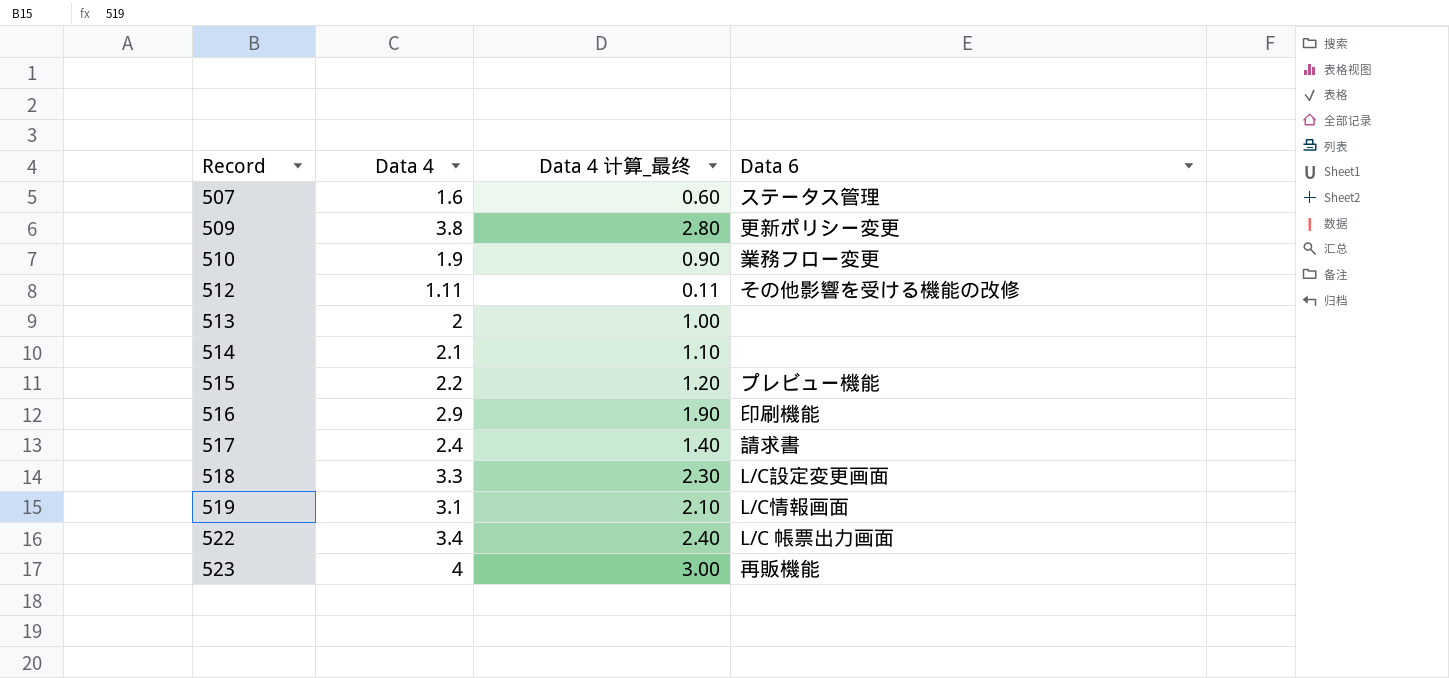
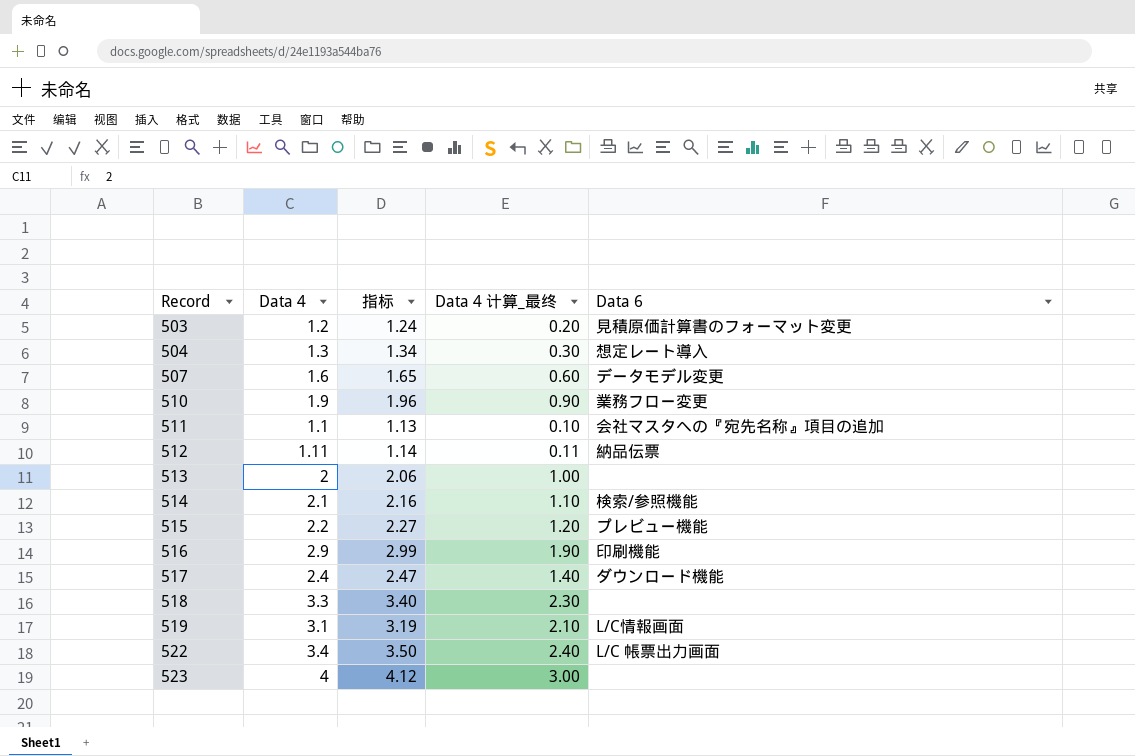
column 指标 | formula: none -> [Data 4] * 1.03
row 509: 3.8 | 2.80 | 更新ポリシー変更 -> none
row 503: none -> 1.2 | 1.24 | 0.20 | 見積原価計算書のフォーマット変更
row 504: none -> 1.3 | 1.34 | 0.30 | 想定レート導入
507 | Data 6: ステータス管理 -> データモデル変更
row 511: none -> 1.1 | 1.13 | 0.10 | 会社マスタへの『宛先名称』項目の追加
512 | Data 6: その他影響を受ける機能の改修 -> 納品伝票
514 | Data 6: none -> 検索/参照機能
517 | Data 6: 請求書 -> ダウンロード機能
518 | Data 6: L/C設定変更画面 -> none
523 | Data 6: 再販機能 -> none

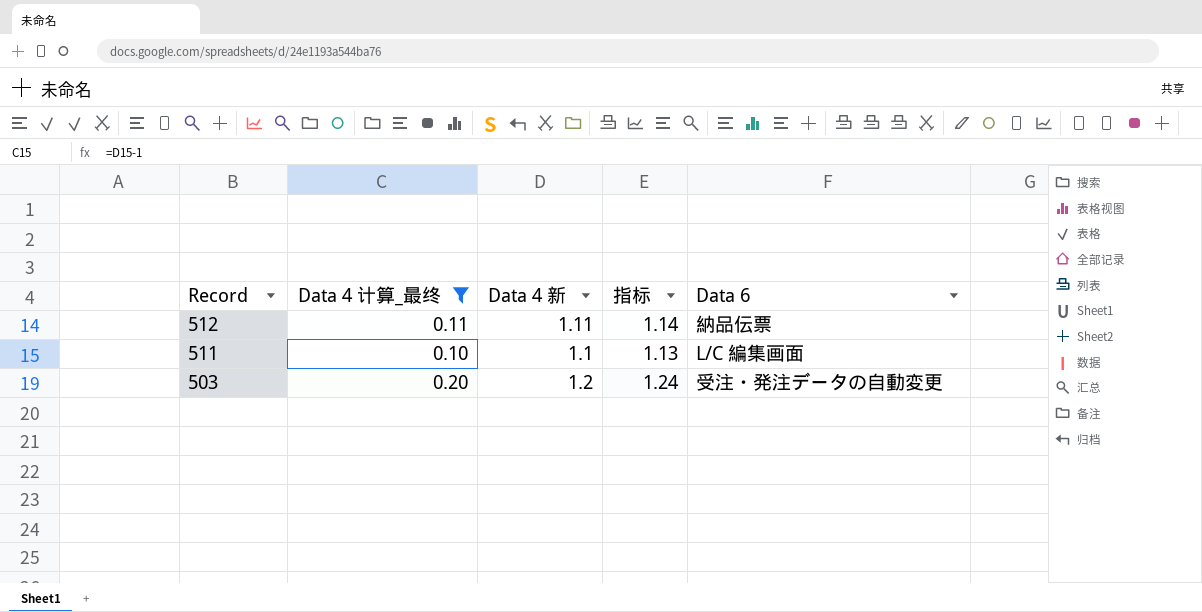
filter: none -> Data 4 计算_最终 <= 0.20
row order: Record ascending -> Record descending
column Data 4 计算_最终 | position: 4 -> 2
column name: Data 4 -> Data 4 新
511 | Data 6: 会社マスタへの『宛先名称』項目の追加 -> L/C 編集画面
503 | Data 6: 見積原価計算書のフォーマット変更 -> 受注・発注データの自動変更

